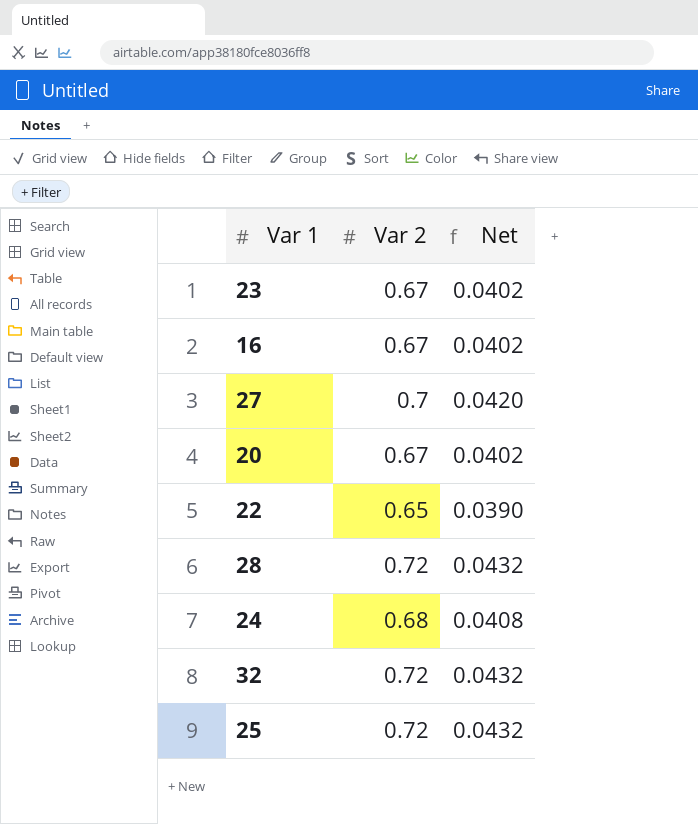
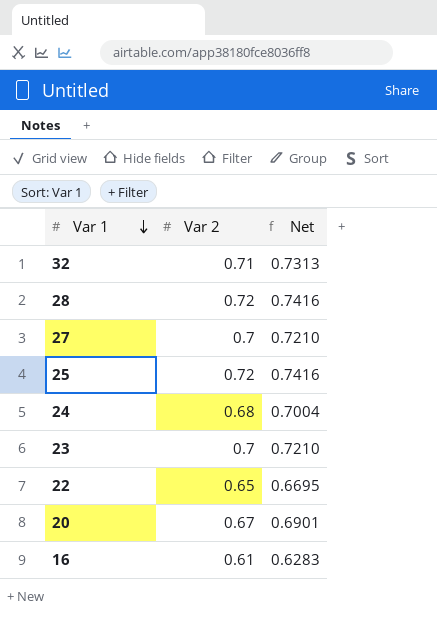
row order: none -> Var 1 descending
column Net | formula: [Var 2] * 0.06 -> [Var 2] * 1.03
32 | Var 2: 0.72 -> 0.71
23 | Var 2: 0.67 -> 0.7
16 | Var 2: 0.67 -> 0.61

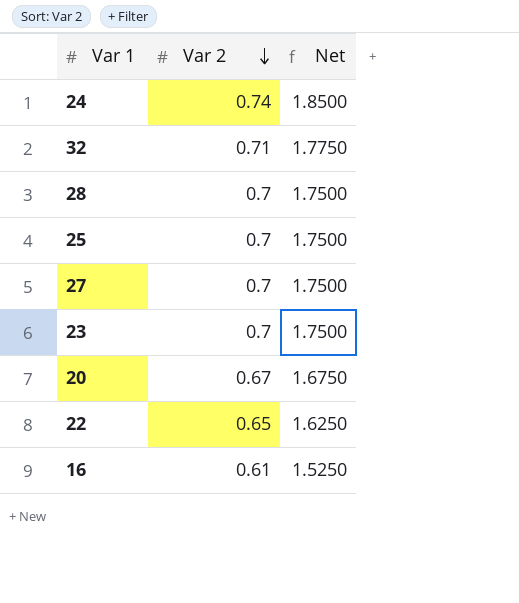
row order: Var 1 descending -> Var 2 descending
column Net | formula: [Var 2] * 1.03 -> [Var 2] * 2.5
24 | Var 2: 0.68 -> 0.74
28 | Var 2: 0.72 -> 0.7
25 | Var 2: 0.72 -> 0.7

